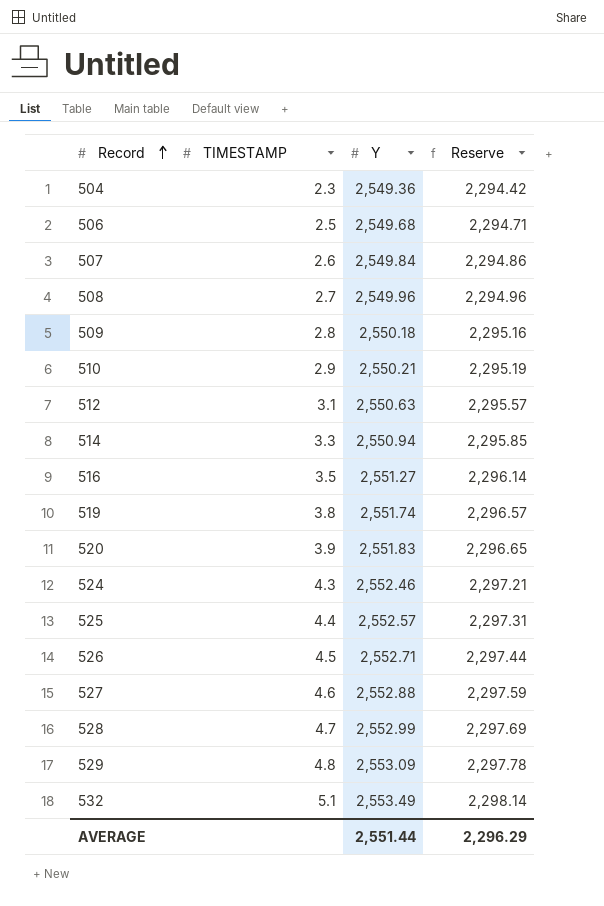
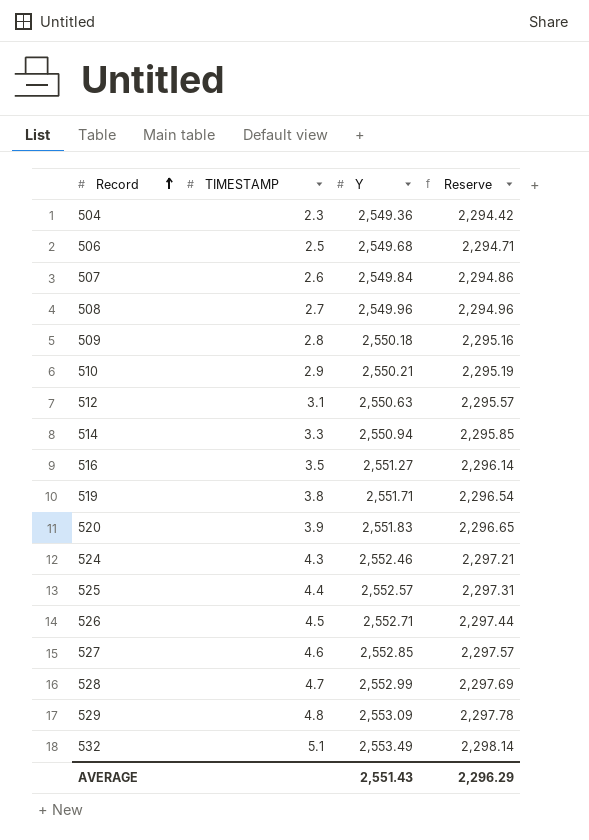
519 | Y: 2,551.74 -> 2,551.71
519 | Reserve: 2,296.57 -> 2,296.54
527 | Y: 2,552.88 -> 2,552.85
527 | Reserve: 2,297.59 -> 2,297.57
AVERAGE | Y: 2,551.44 -> 2,551.43

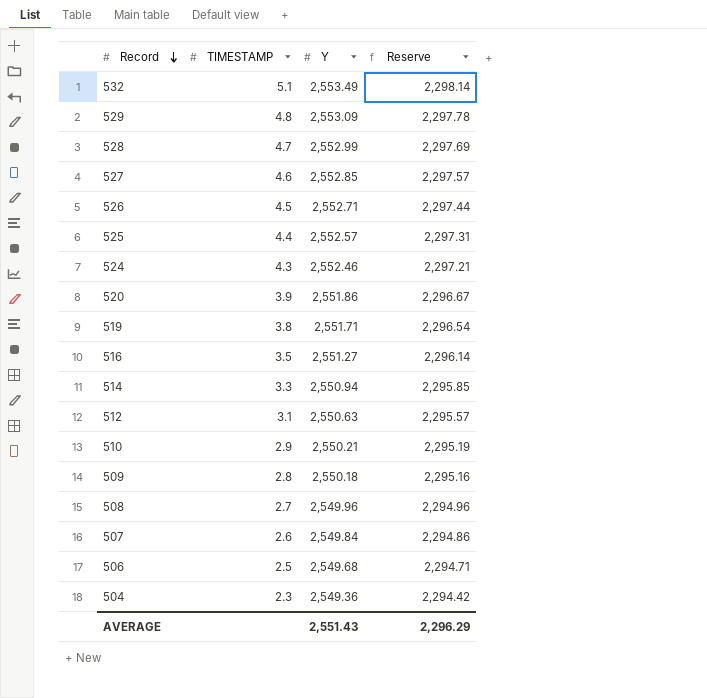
row order: Record ascending -> Record descending
520 | Y: 2,551.83 -> 2,551.86
520 | Reserve: 2,296.65 -> 2,296.67

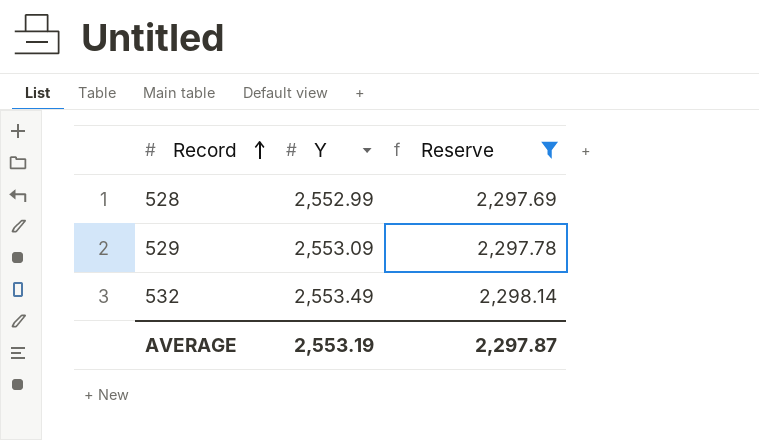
filter: none -> Reserve >= 2,297.69
row order: Record descending -> Record ascending
column TIMESTAMP | position: 2 -> none
AVERAGE | Y: 2,551.43 -> 2,553.19
AVERAGE | Reserve: 2,296.29 -> 2,297.87

